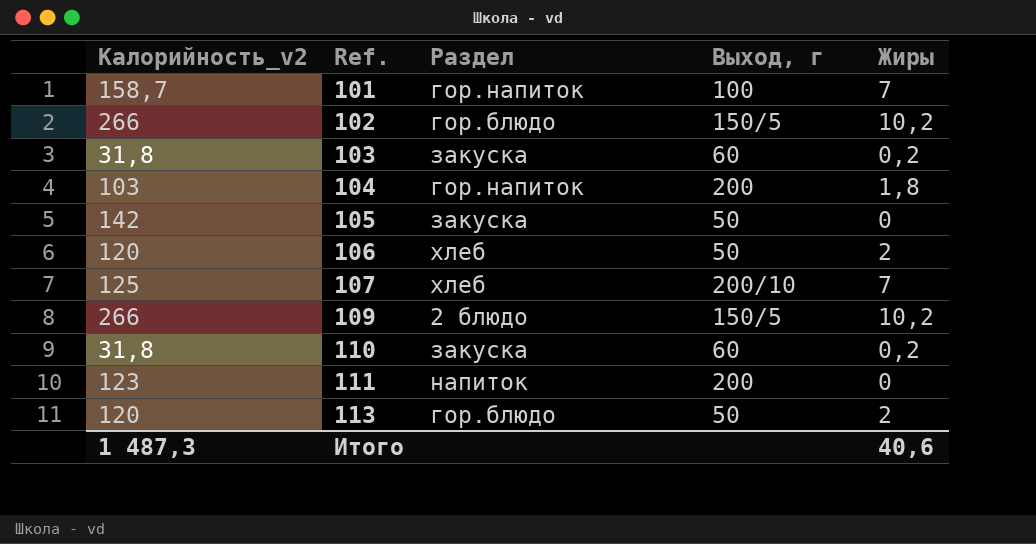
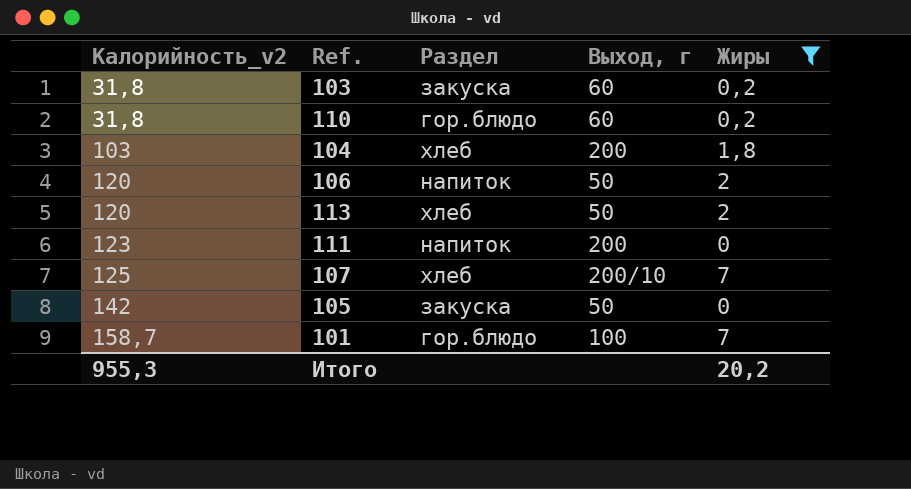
filter: none -> Жиры != 10,2
row order: Ref. ascending -> Калорийность_v2 ascending
110 | Раздел: закуска -> гор.блюдо
104 | Раздел: гор.напиток -> хлеб
106 | Раздел: хлеб -> напиток
113 | Раздел: гор.блюдо -> хлеб
101 | Раздел: гор.напиток -> гор.блюдо
Итого | Калорийность_v2: 1 487,3 -> 955,3
Итого | Жиры: 40,6 -> 20,2

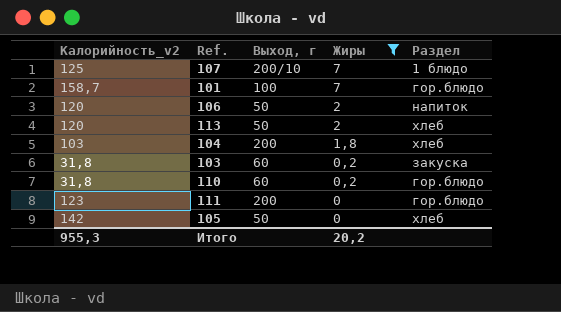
row order: Калорийность_v2 ascending -> Жиры descending
column Раздел | position: 3 -> 5
107 | Раздел: хлеб -> 1 блюдо
111 | Раздел: напиток -> гор.блюдо
105 | Раздел: закуска -> хлеб

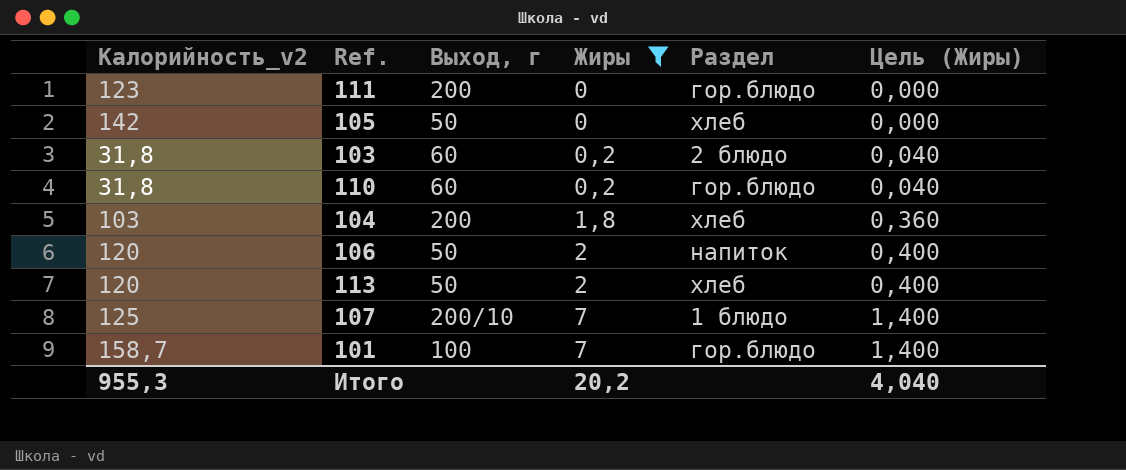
row order: Жиры descending -> Жиры ascending
column Цель (Жиры) | formula: none -> [Жиры] * 0,2
103 | Раздел: закуска -> 2 блюдо

